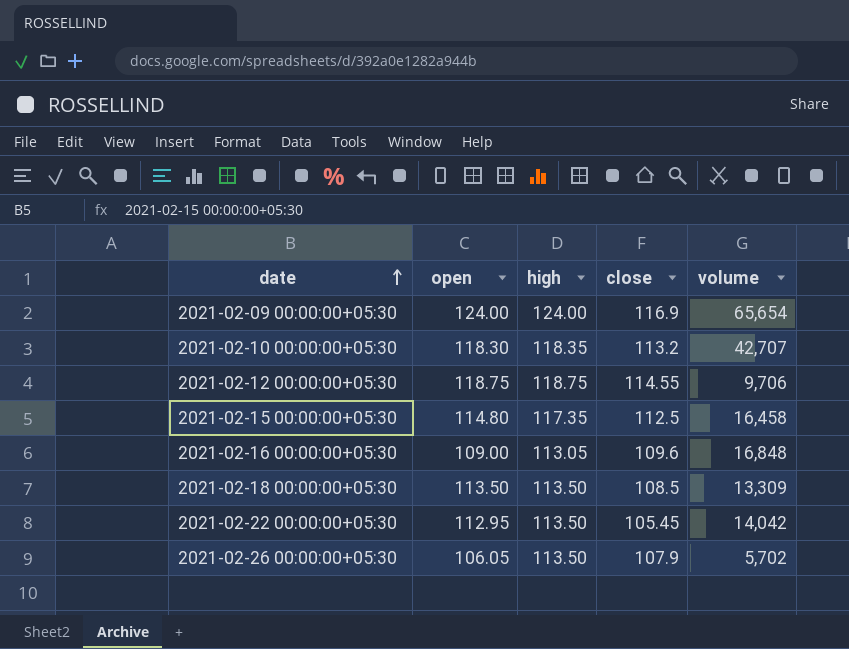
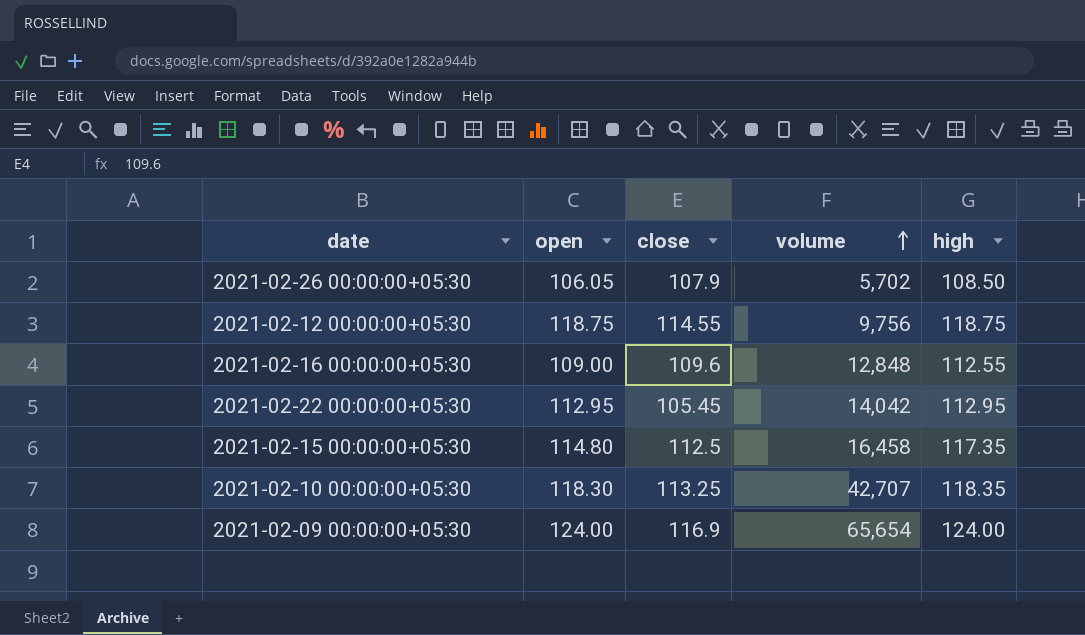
row order: date ascending -> volume ascending
column high | position: 3 -> 5
row 2021-02-18 00:00:00+05:30: 113.50 | 113.50 | 108.5 | 13,309 -> none
2021-02-26 00:00:00+05:30 | high: 113.50 -> 108.50
2021-02-12 00:00:00+05:30 | volume: 9,706 -> 9,756
2021-02-16 00:00:00+05:30 | volume: 16,848 -> 12,848
2021-02-16 00:00:00+05:30 | high: 113.05 -> 112.55
2021-02-22 00:00:00+05:30 | high: 113.50 -> 112.95
2021-02-10 00:00:00+05:30 | close: 113.2 -> 113.25

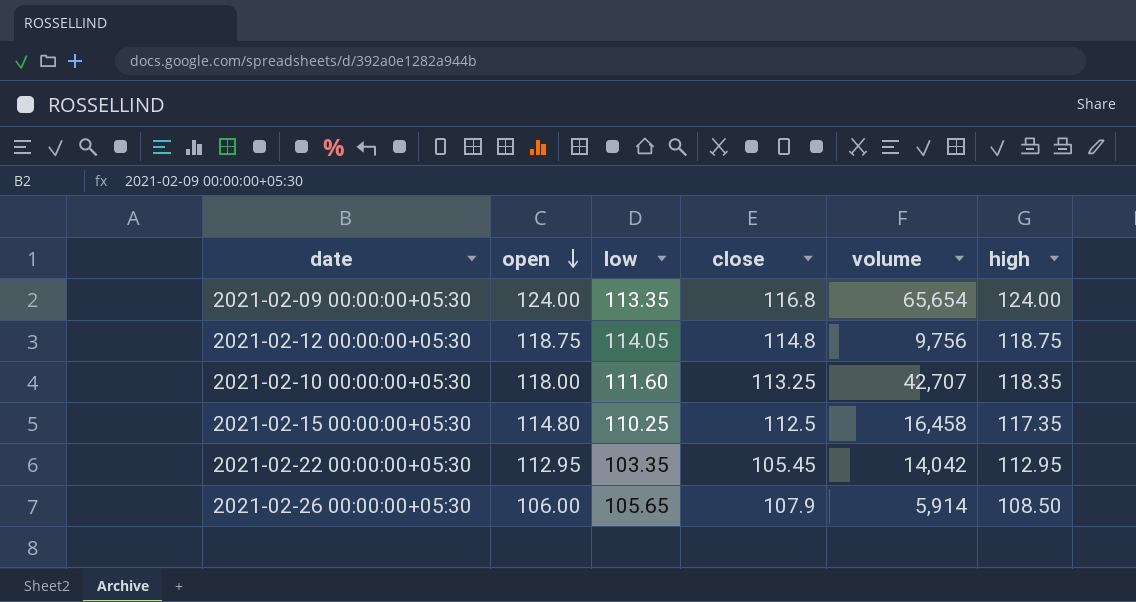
row order: volume ascending -> open descending
column low | position: none -> 3
row 2021-02-16 00:00:00+05:30: 109.00 | 109.6 | 12,848 | 112.55 -> none
2021-02-09 00:00:00+05:30 | close: 116.9 -> 116.8
2021-02-12 00:00:00+05:30 | close: 114.55 -> 114.8
2021-02-10 00:00:00+05:30 | open: 118.30 -> 118.00
2021-02-26 00:00:00+05:30 | open: 106.05 -> 106.00
2021-02-26 00:00:00+05:30 | volume: 5,702 -> 5,914

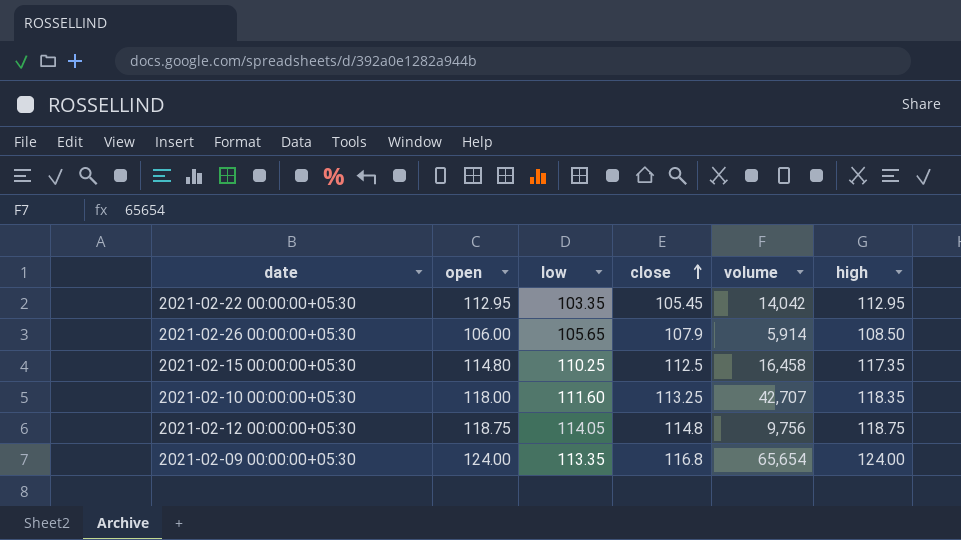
row order: open descending -> close ascending

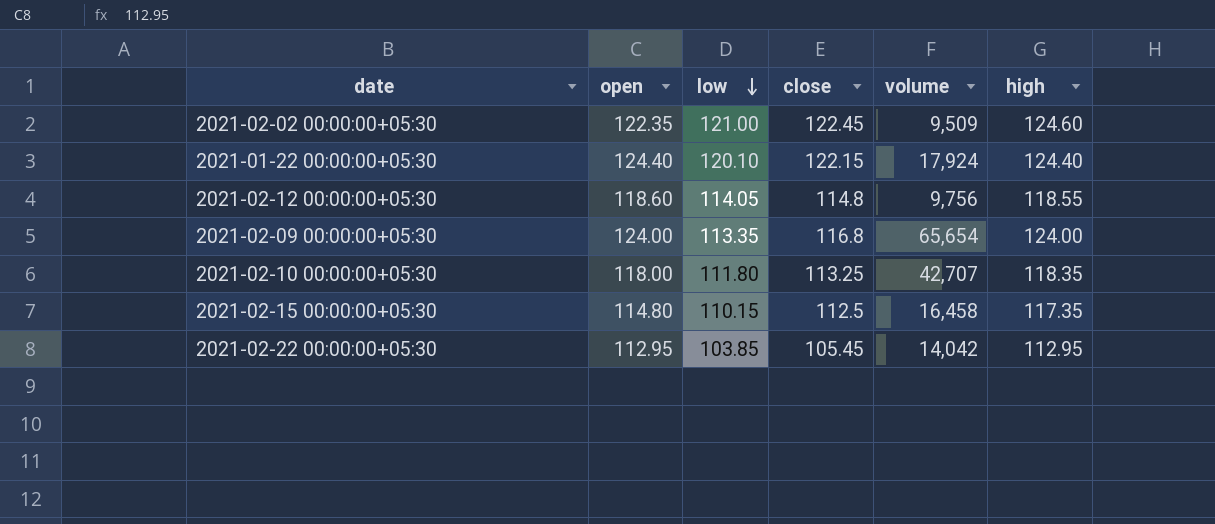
row order: close ascending -> low descending
row 2021-02-26 00:00:00+05:30: 106.00 | 105.65 | 107.9 | 5,914 | 108.50 -> none
row 2021-02-02 00:00:00+05:30: none -> 122.35 | 121.00 | 122.45 | 9,509 | 124.60
row 2021-01-22 00:00:00+05:30: none -> 124.40 | 120.10 | 122.15 | 17,924 | 124.40
2021-02-12 00:00:00+05:30 | open: 118.75 -> 118.60
2021-02-12 00:00:00+05:30 | high: 118.75 -> 118.55
2021-02-10 00:00:00+05:30 | low: 111.60 -> 111.80
2021-02-15 00:00:00+05:30 | low: 110.25 -> 110.15
2021-02-22 00:00:00+05:30 | low: 103.35 -> 103.85

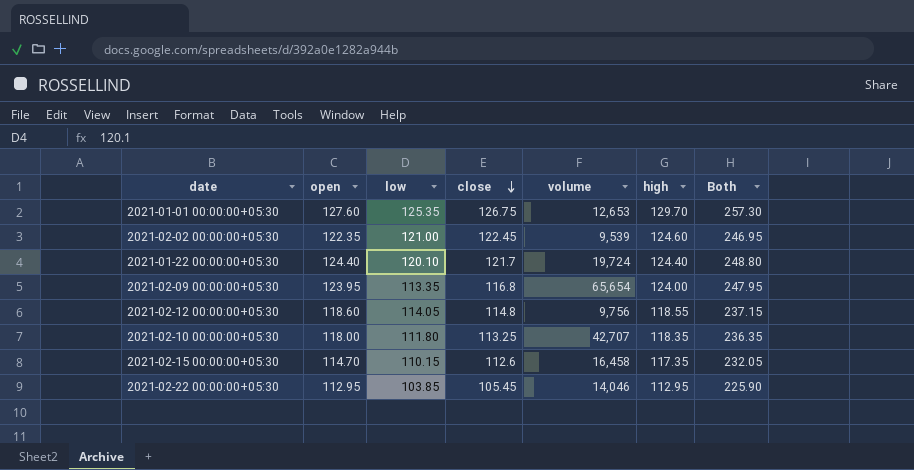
row order: low descending -> close descending
column Both | formula: none -> [open] + [high]
row 2021-01-01 00:00:00+05:30: none -> 127.60 | 125.35 | 126.75 | 12,653 | 129.70 | 257.30
2021-02-02 00:00:00+05:30 | volume: 9,509 -> 9,539
2021-01-22 00:00:00+05:30 | close: 122.15 -> 121.7
2021-01-22 00:00:00+05:30 | volume: 17,924 -> 19,724
2021-02-09 00:00:00+05:30 | open: 124.00 -> 123.95
2021-02-15 00:00:00+05:30 | open: 114.80 -> 114.70
2021-02-15 00:00:00+05:30 | close: 112.5 -> 112.6
2021-02-22 00:00:00+05:30 | volume: 14,042 -> 14,046

